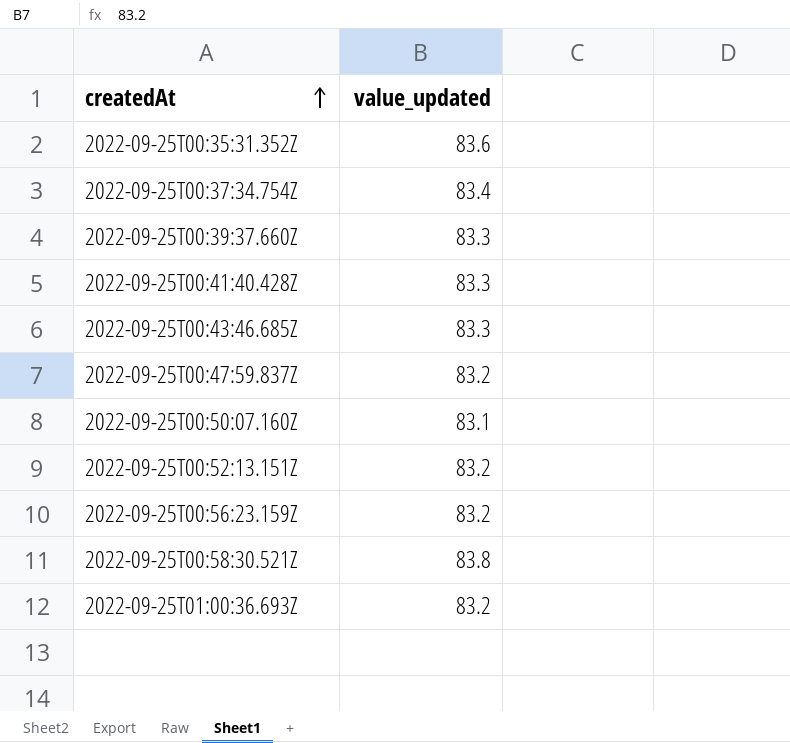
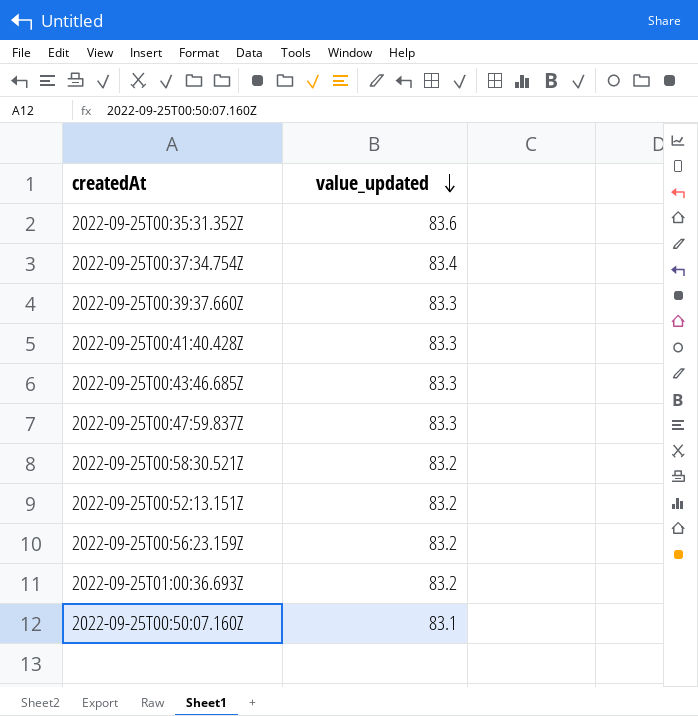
row order: createdAt ascending -> value_updated descending
2022-09-25T00:47:59.837Z | value_updated: 83.2 -> 83.3
2022-09-25T00:58:30.521Z | value_updated: 83.8 -> 83.2

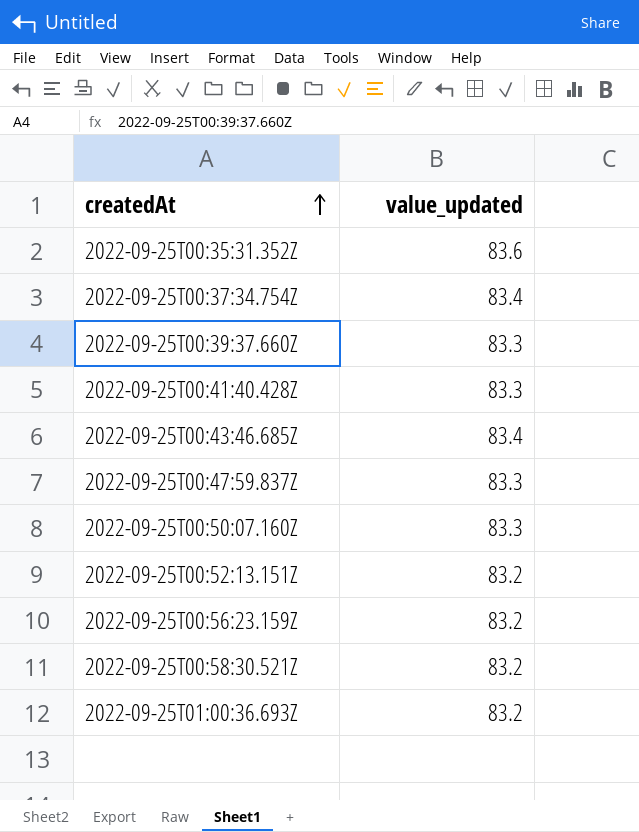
row order: value_updated descending -> createdAt ascending
2022-09-25T00:43:46.685Z | value_updated: 83.3 -> 83.4
2022-09-25T00:50:07.160Z | value_updated: 83.1 -> 83.3

